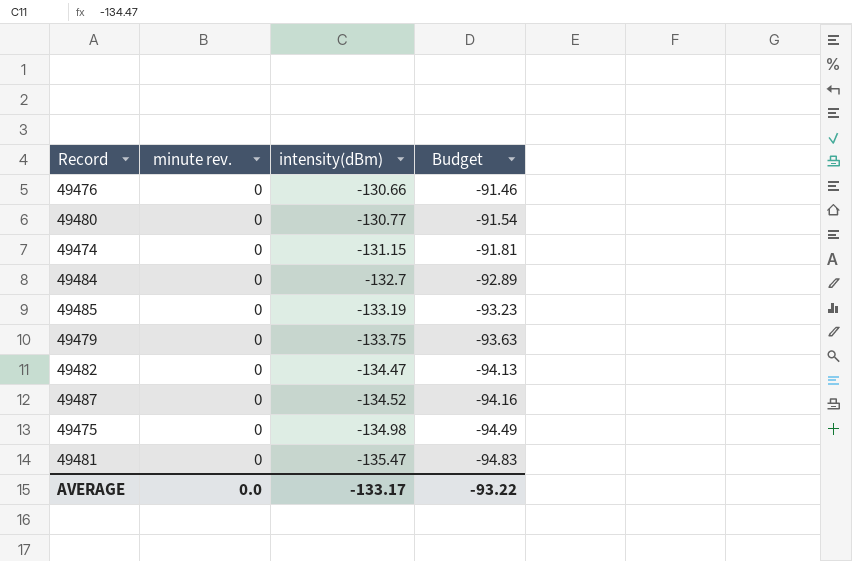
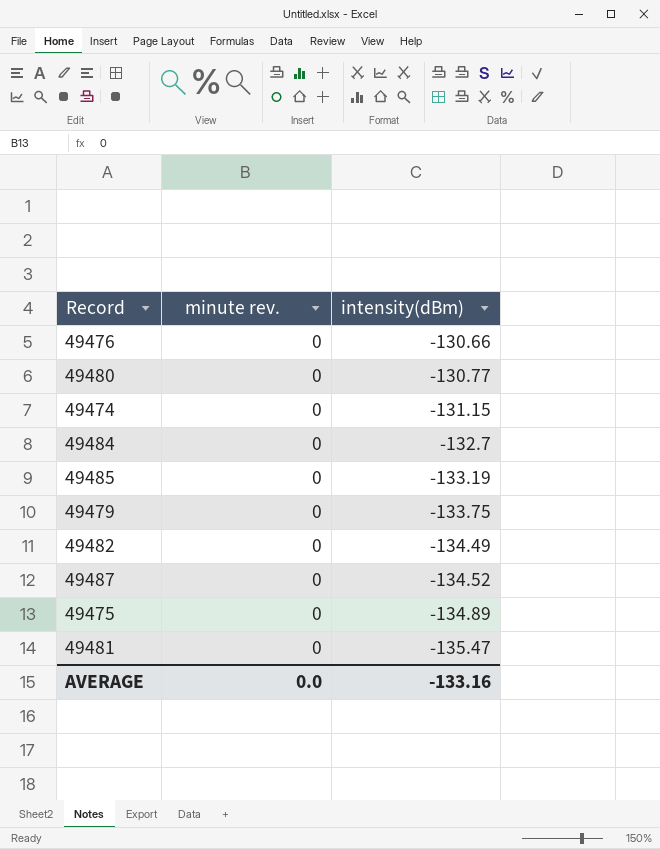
column Budget | formula: [intensity(dBm)] * 0.7 -> none
49482 | intensity(dBm): -134.47 -> -134.49
49475 | intensity(dBm): -134.98 -> -134.89
AVERAGE | intensity(dBm): -133.17 -> -133.16

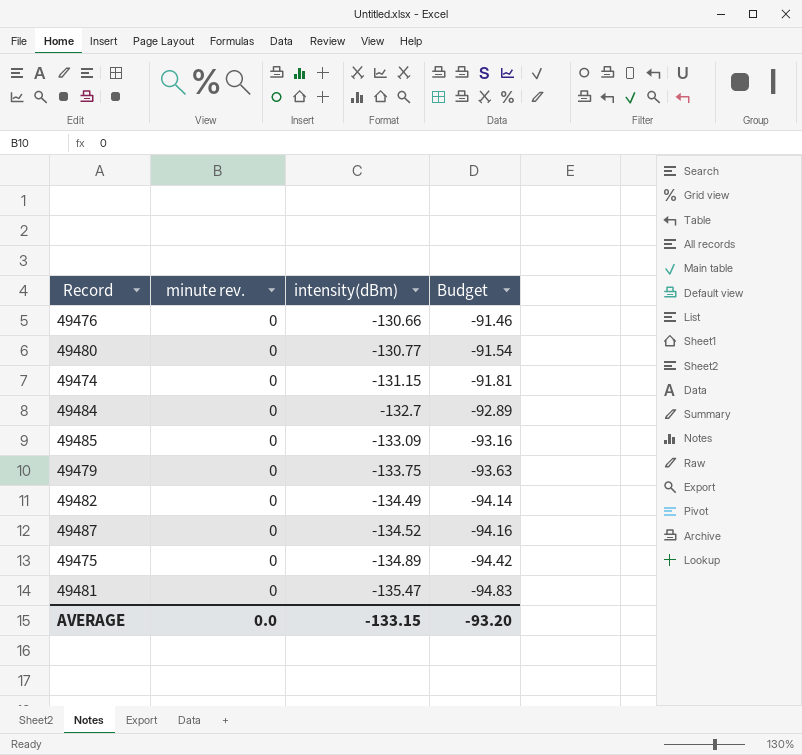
column Budget | formula: none -> [intensity(dBm)] * 0.7
49485 | intensity(dBm): -133.19 -> -133.09
AVERAGE | intensity(dBm): -133.16 -> -133.15

